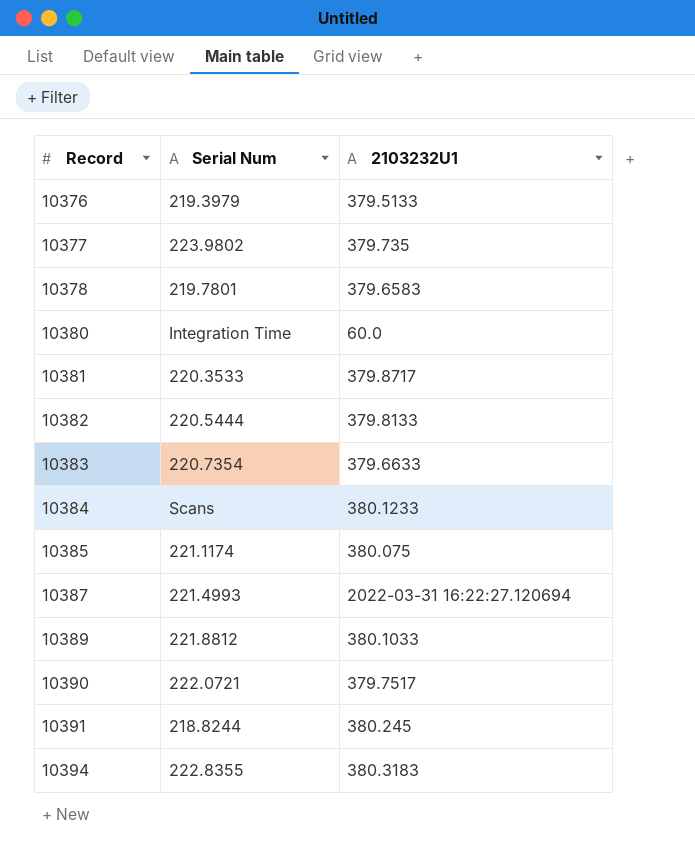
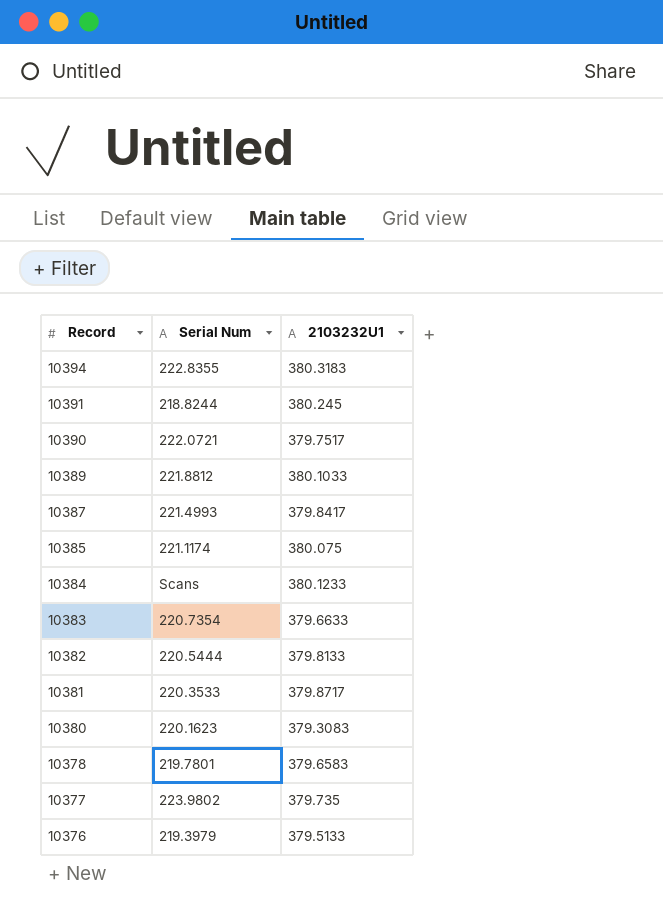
row order: Record ascending -> Record descending
10387 | 2103232U1: 2022-03-31 16:22:27.120694 -> 379.8417
10380 | Serial Num: Integration Time -> 220.1623
10380 | 2103232U1: 60.0 -> 379.3083

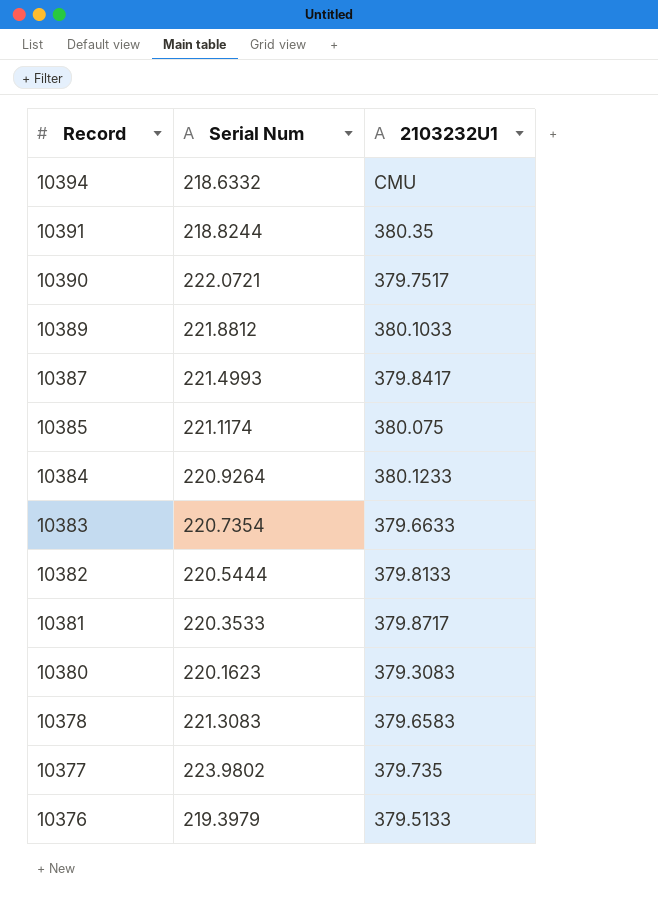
10394 | Serial Num: 222.8355 -> 218.6332
10394 | 2103232U1: 380.3183 -> CMU
10391 | 2103232U1: 380.245 -> 380.35
10384 | Serial Num: Scans -> 220.9264
10378 | Serial Num: 219.7801 -> 221.3083

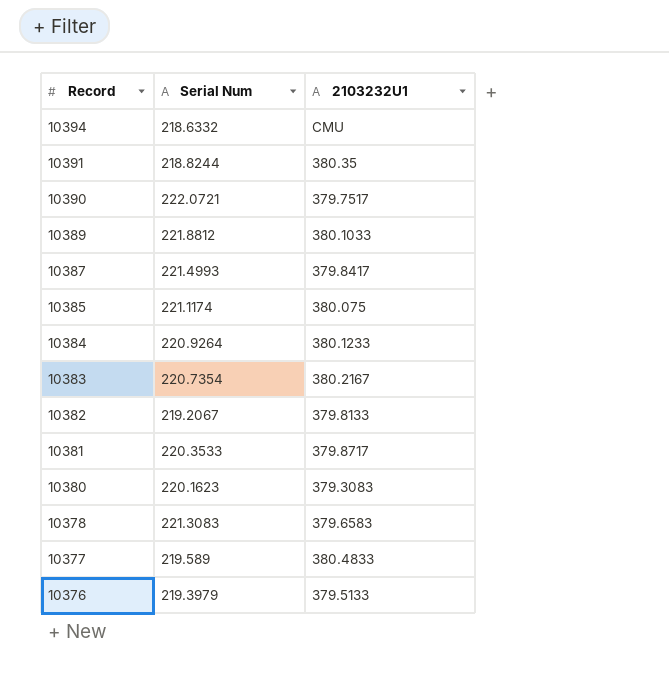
10383 | 2103232U1: 379.6633 -> 380.2167
10382 | Serial Num: 220.5444 -> 219.2067
10377 | Serial Num: 223.9802 -> 219.589
10377 | 2103232U1: 379.735 -> 380.4833

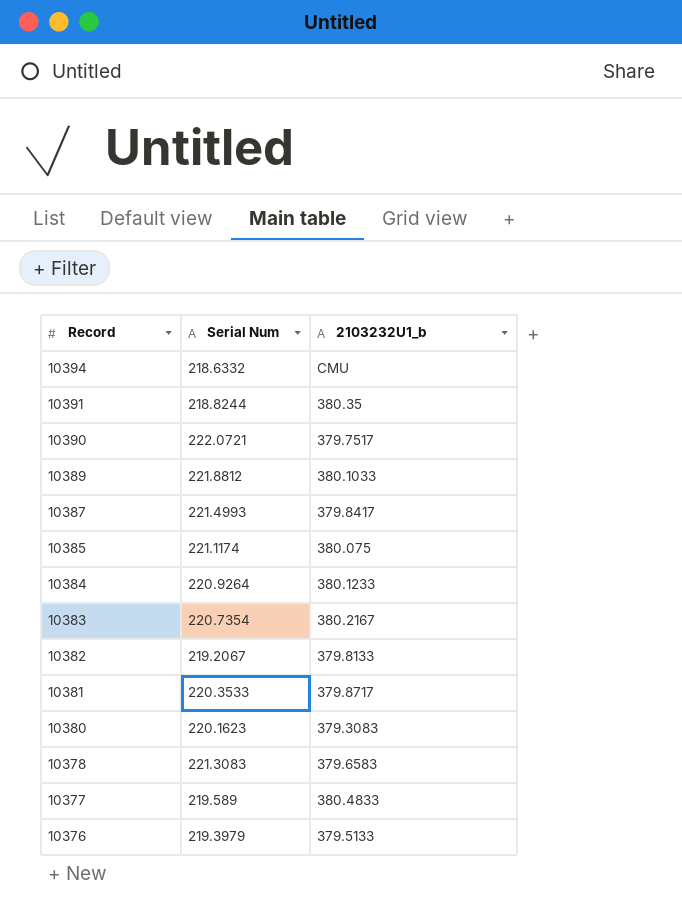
column name: 2103232U1 -> 2103232U1_b

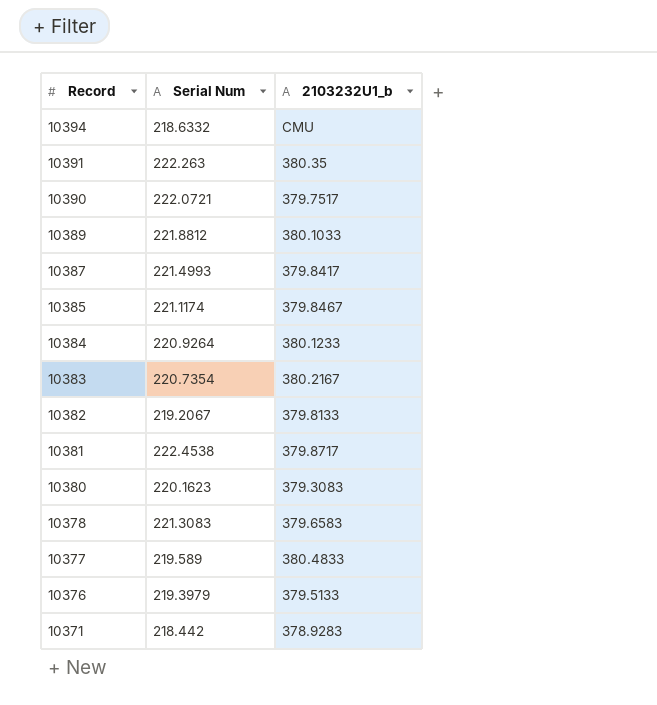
10391 | Serial Num: 218.8244 -> 222.263
10385 | 2103232U1_b: 380.075 -> 379.8467
10381 | Serial Num: 220.3533 -> 222.4538
row 10371: none -> 218.442 | 378.9283

